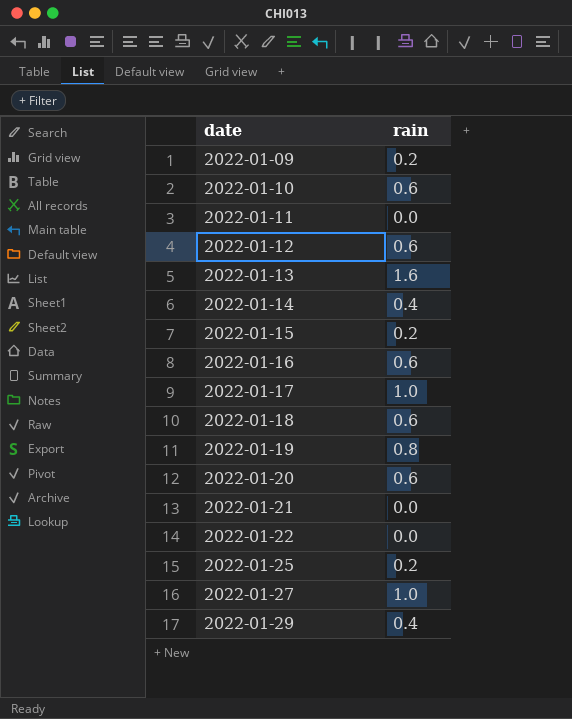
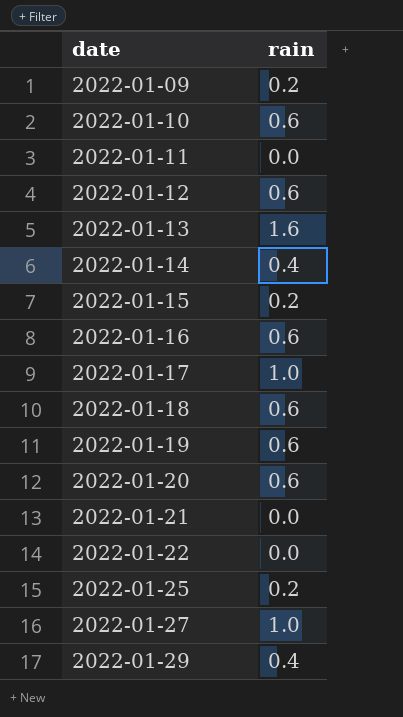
2022-01-19 | rain: 0.8 -> 0.6

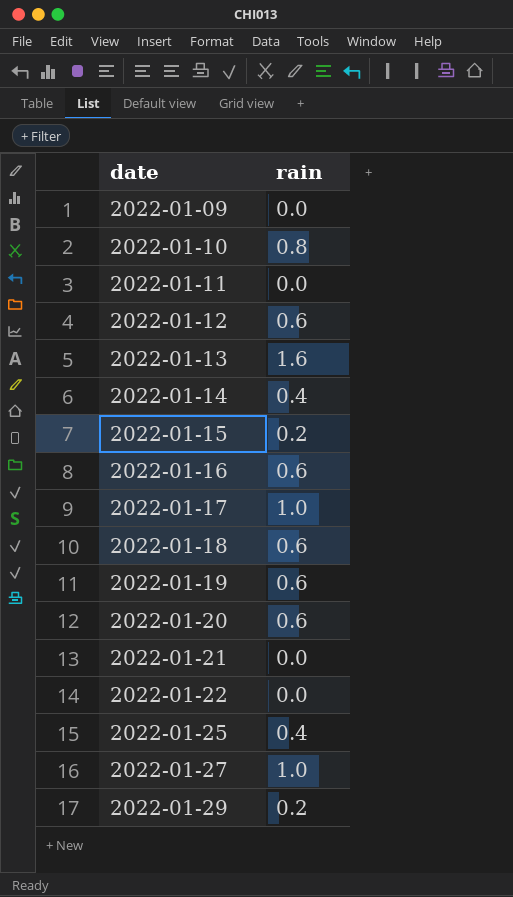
2022-01-09 | rain: 0.2 -> 0.0
2022-01-10 | rain: 0.6 -> 0.8
2022-01-25 | rain: 0.2 -> 0.4
2022-01-29 | rain: 0.4 -> 0.2

